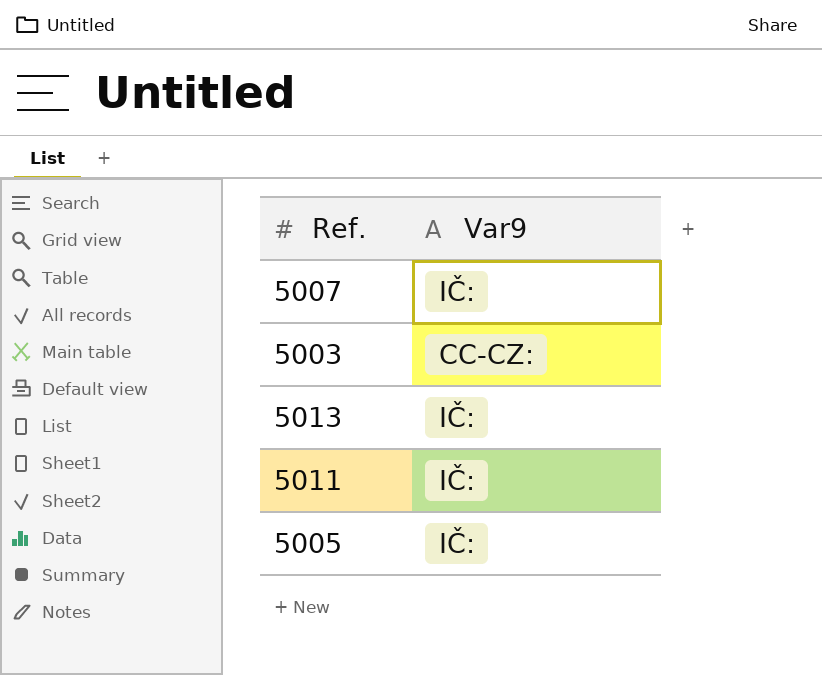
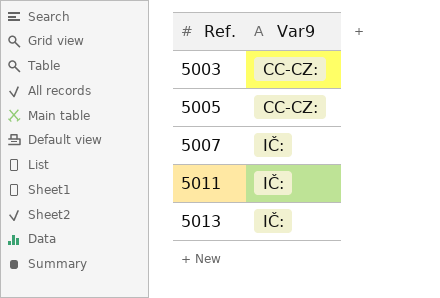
row order: none -> Ref. ascending
5005 | Var9: IČ: -> CC-CZ:

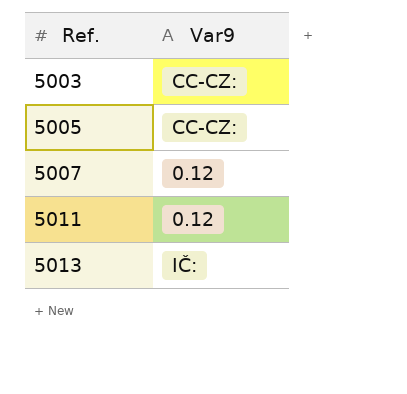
5007 | Var9: IČ: -> 0.12
5011 | Var9: IČ: -> 0.12

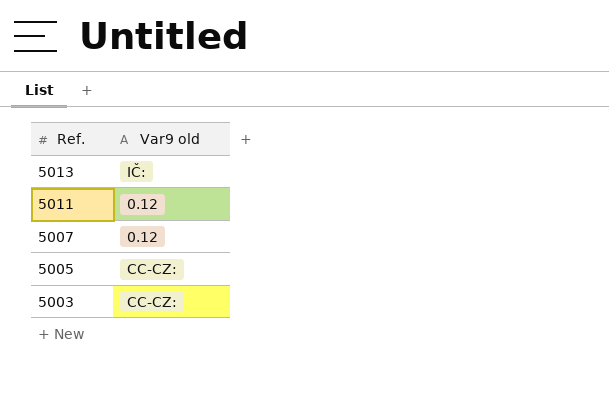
row order: Ref. ascending -> Ref. descending
column name: Var9 -> Var9 old

